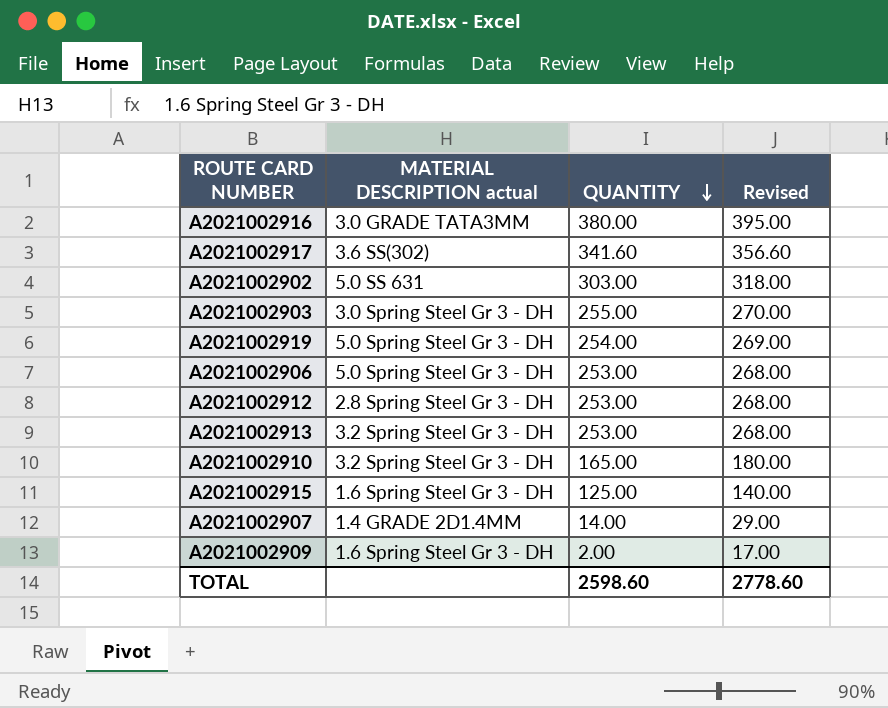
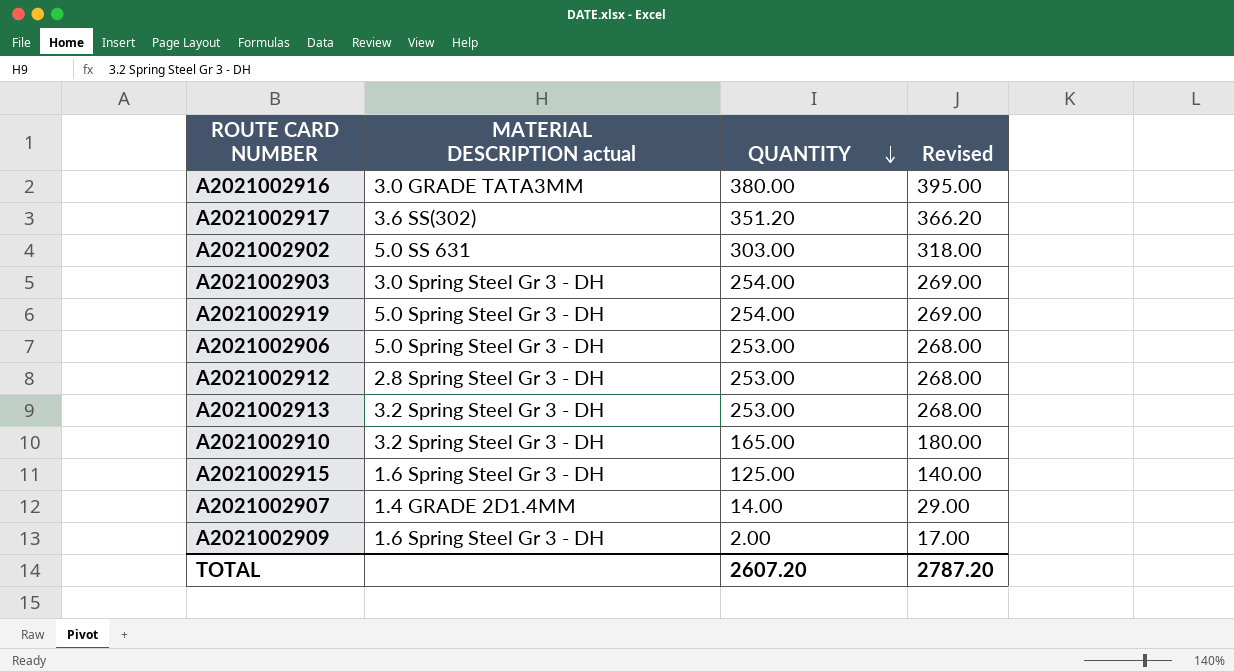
A2021002917 | QUANTITY: 341.60 -> 351.20
A2021002917 | Revised: 356.60 -> 366.20
A2021002903 | QUANTITY: 255.00 -> 254.00
A2021002903 | Revised: 270.00 -> 269.00
TOTAL | QUANTITY: 2598.60 -> 2607.20
TOTAL | Revised: 2778.60 -> 2787.20

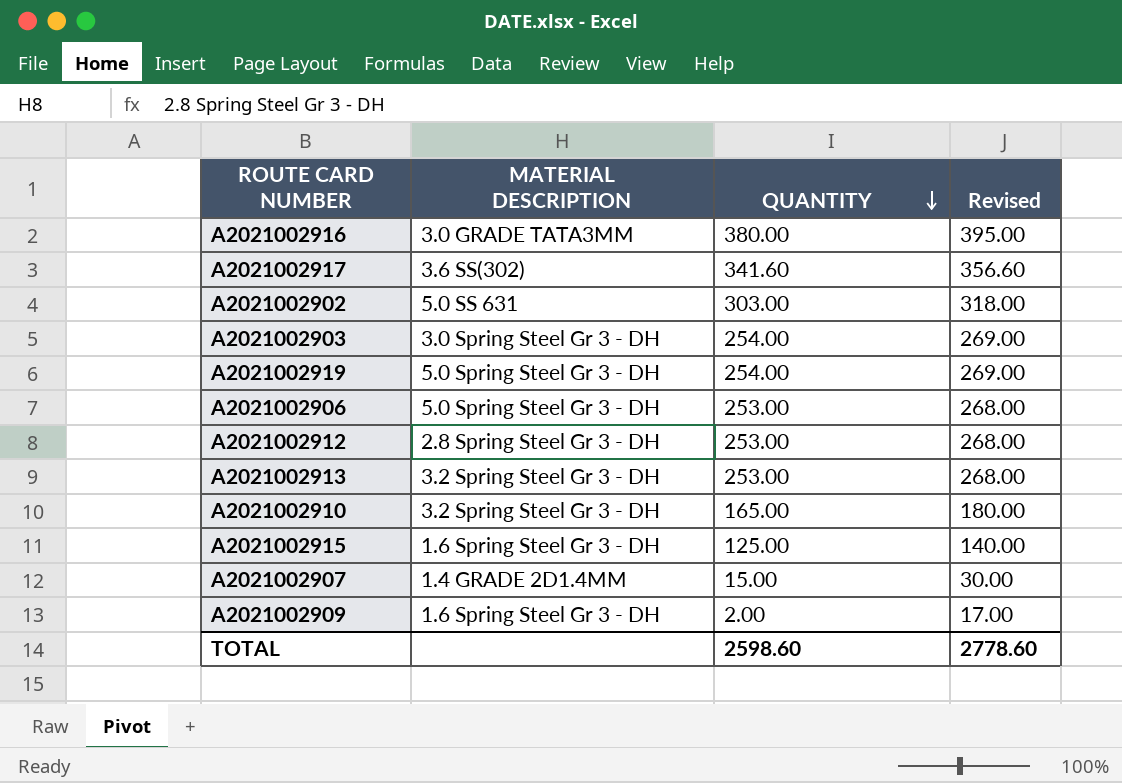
column name: MATERIAL DESCRIPTION actual -> MATERIAL DESCRIPTION
A2021002917 | QUANTITY: 351.20 -> 341.60
A2021002917 | Revised: 366.20 -> 356.60
A2021002907 | QUANTITY: 14.00 -> 15.00
A2021002907 | Revised: 29.00 -> 30.00
TOTAL | QUANTITY: 2607.20 -> 2598.60
TOTAL | Revised: 2787.20 -> 2778.60

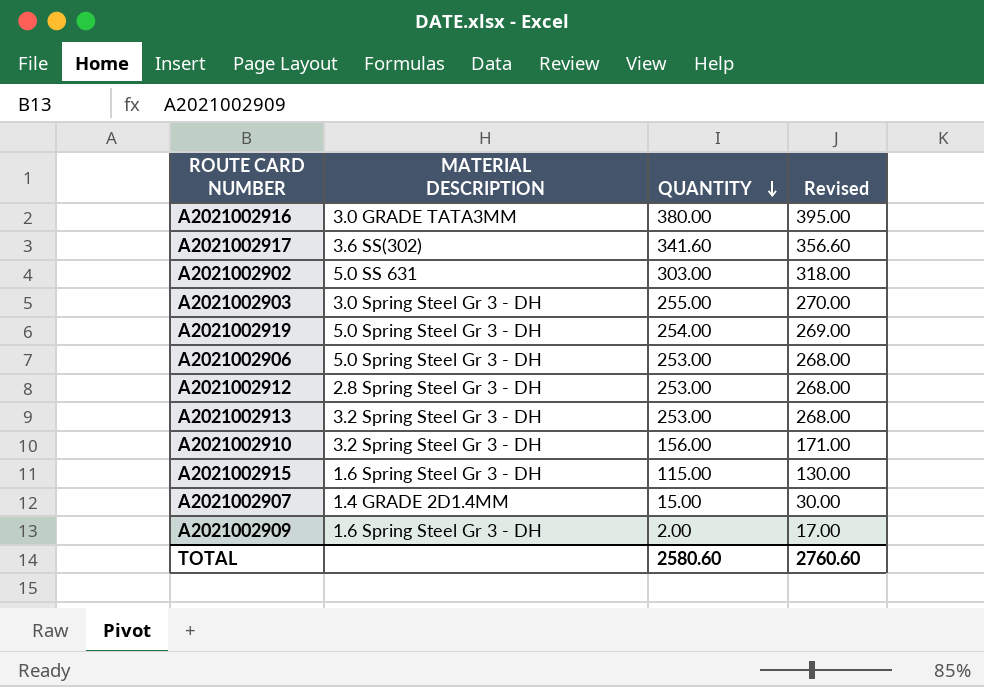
A2021002903 | QUANTITY: 254.00 -> 255.00
A2021002903 | Revised: 269.00 -> 270.00
A2021002910 | QUANTITY: 165.00 -> 156.00
A2021002910 | Revised: 180.00 -> 171.00
A2021002915 | QUANTITY: 125.00 -> 115.00
A2021002915 | Revised: 140.00 -> 130.00
TOTAL | QUANTITY: 2598.60 -> 2580.60
TOTAL | Revised: 2778.60 -> 2760.60

